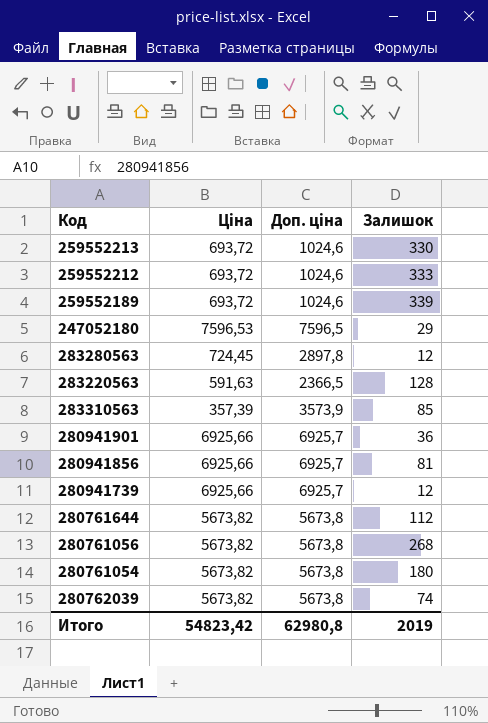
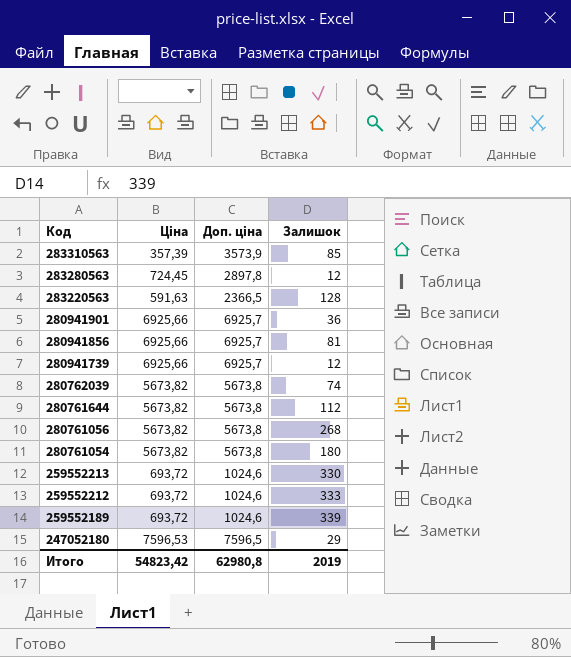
row order: none -> Код descending

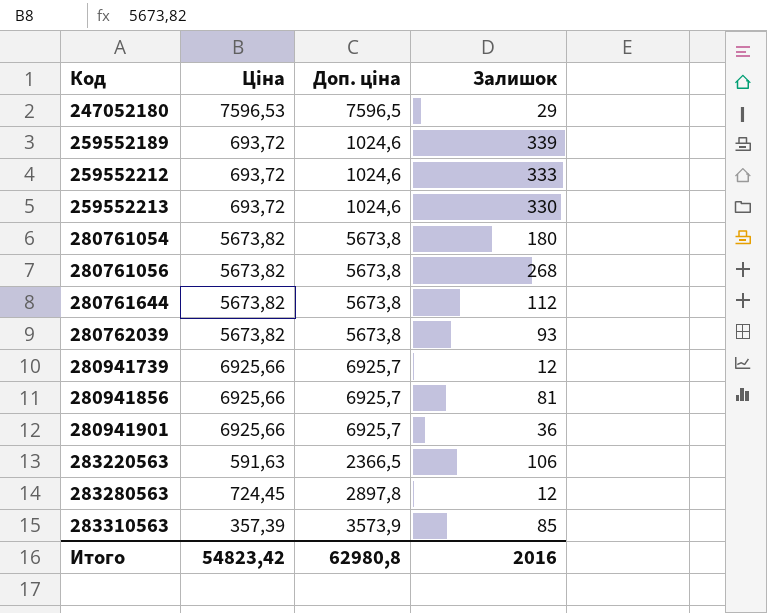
row order: Код descending -> Код ascending
280762039 | Залишок: 74 -> 93
283220563 | Залишок: 128 -> 106
Итого | Залишок: 2019 -> 2016

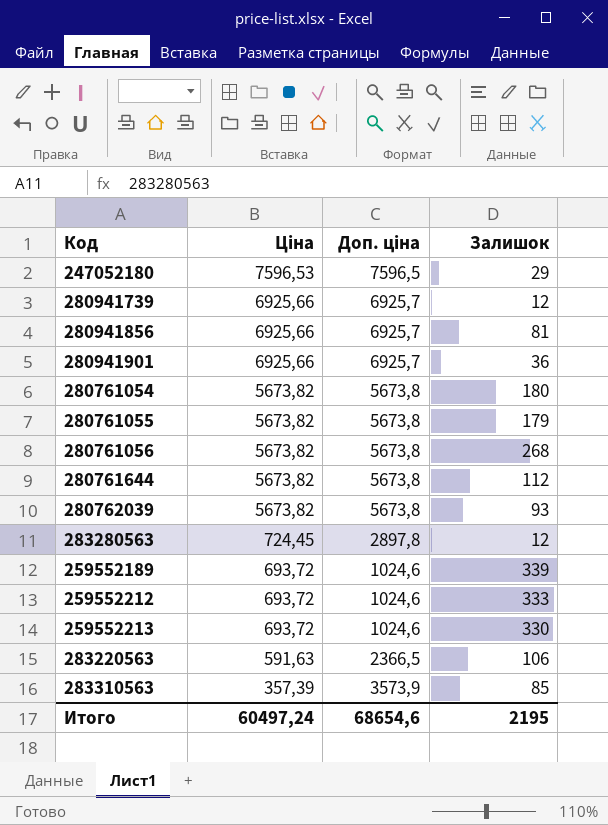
row order: Код ascending -> Ціна descending
row 280761055: none -> 5673,82 | 5673,8 | 179
Итого | Ціна: 54823,42 -> 60497,24
Итого | Доп. ціна: 62980,8 -> 68654,6
Итого | Залишок: 2016 -> 2195

